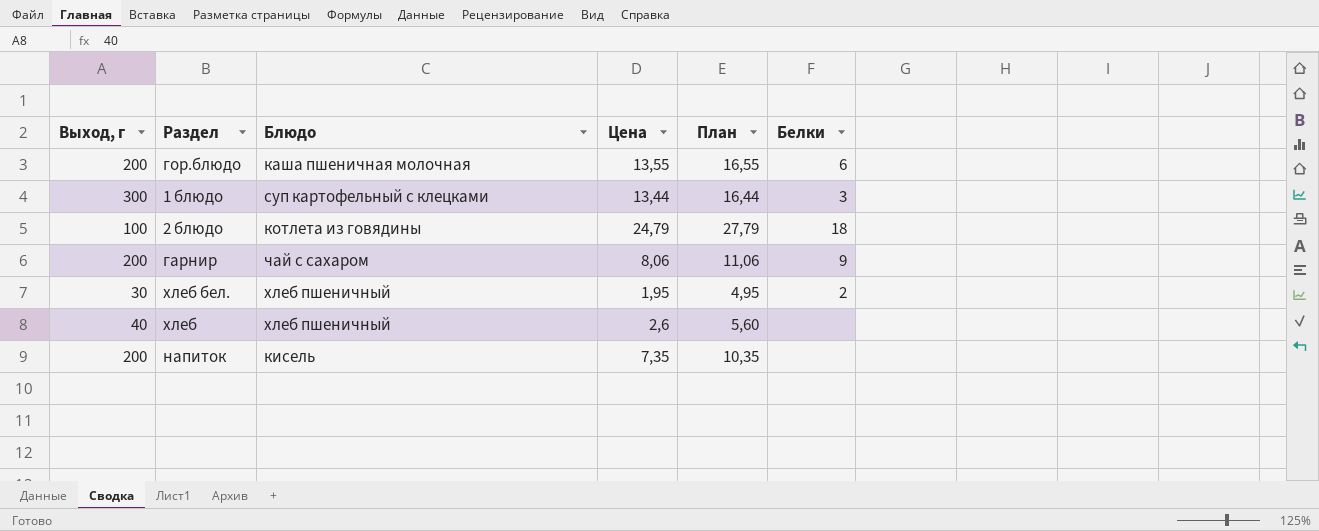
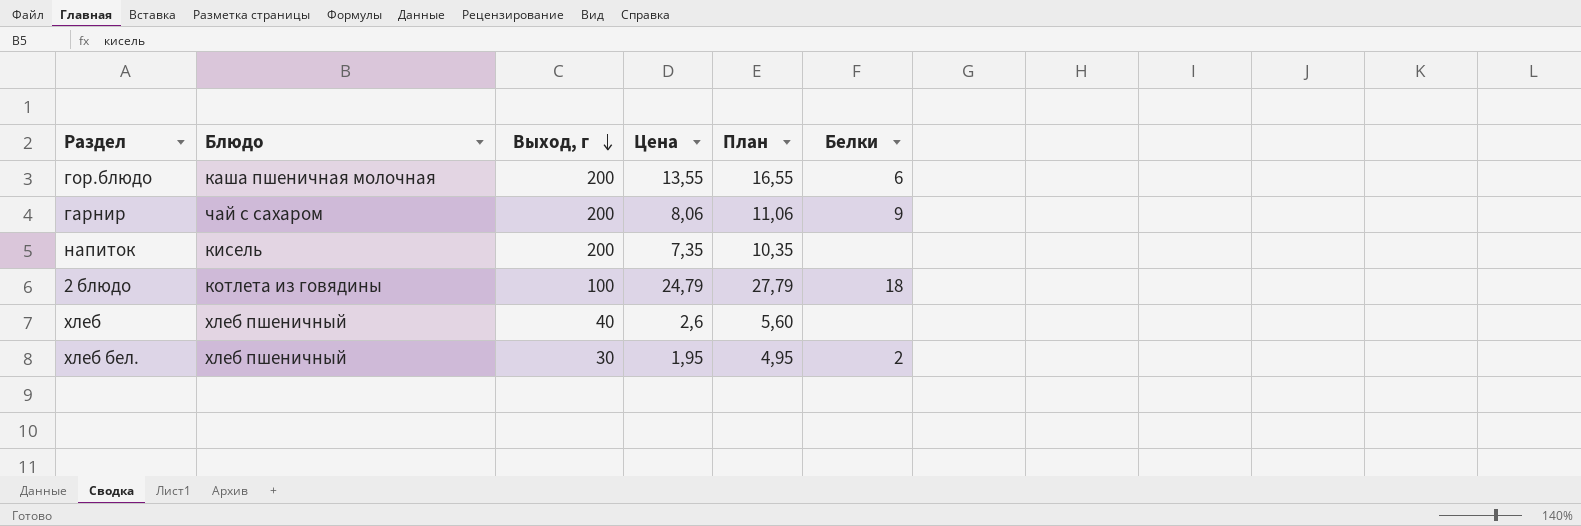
row order: none -> Выход, г descending
column Выход, г | position: 1 -> 3
row 1 блюдо: 300 | суп картофельный с клецками | 13,44 | 16,44 | 3 -> none

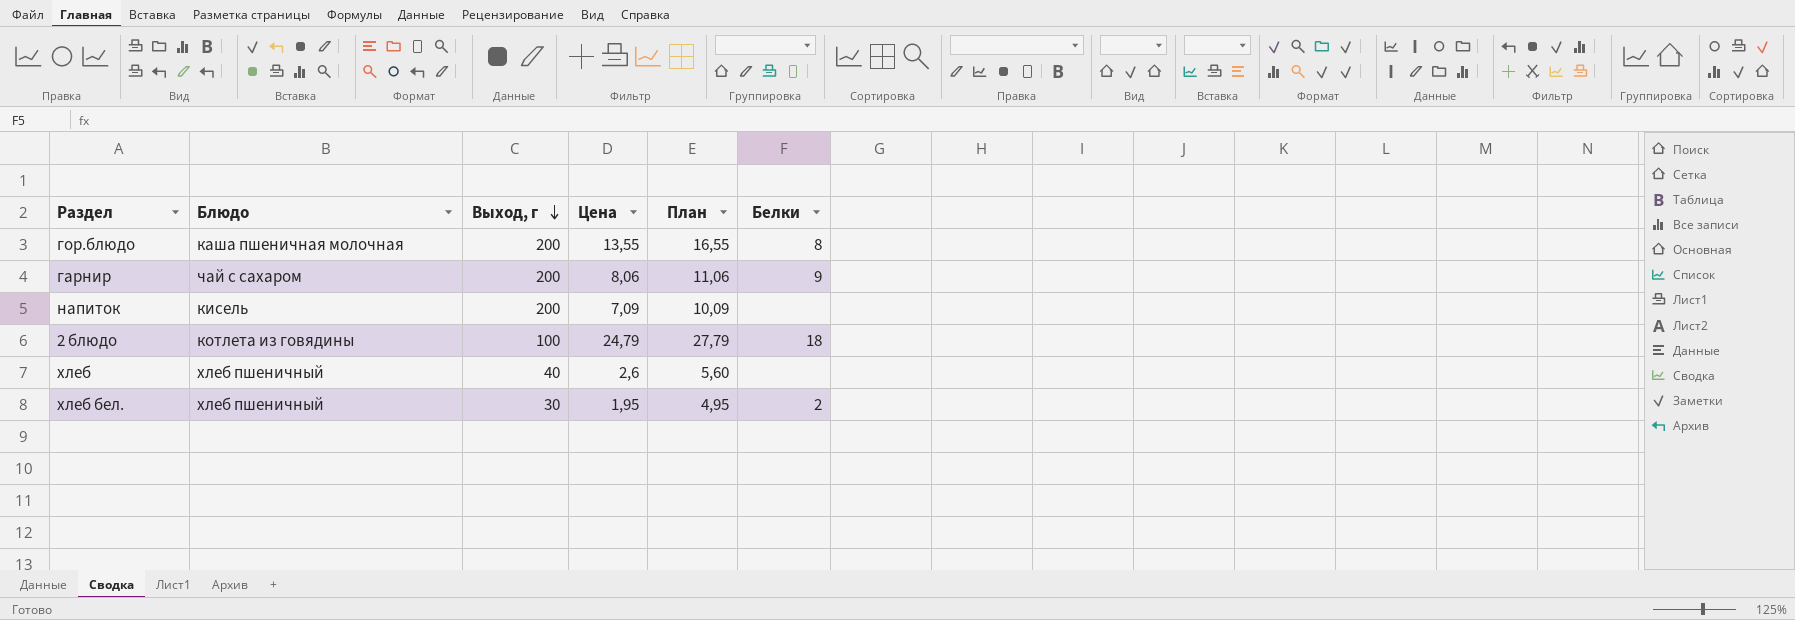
гор.блюдо | Белки: 6 -> 8
напиток | Цена: 7,35 -> 7,09
напиток | План: 10,35 -> 10,09

